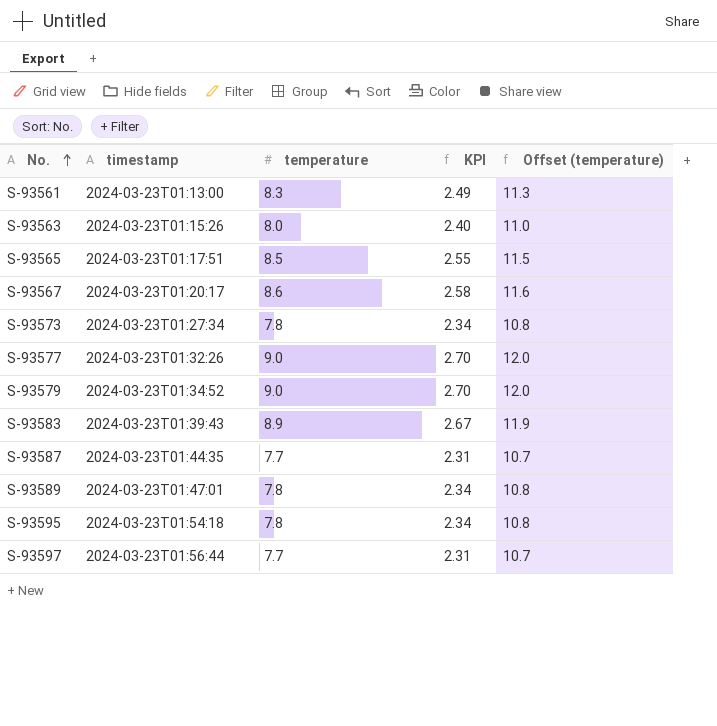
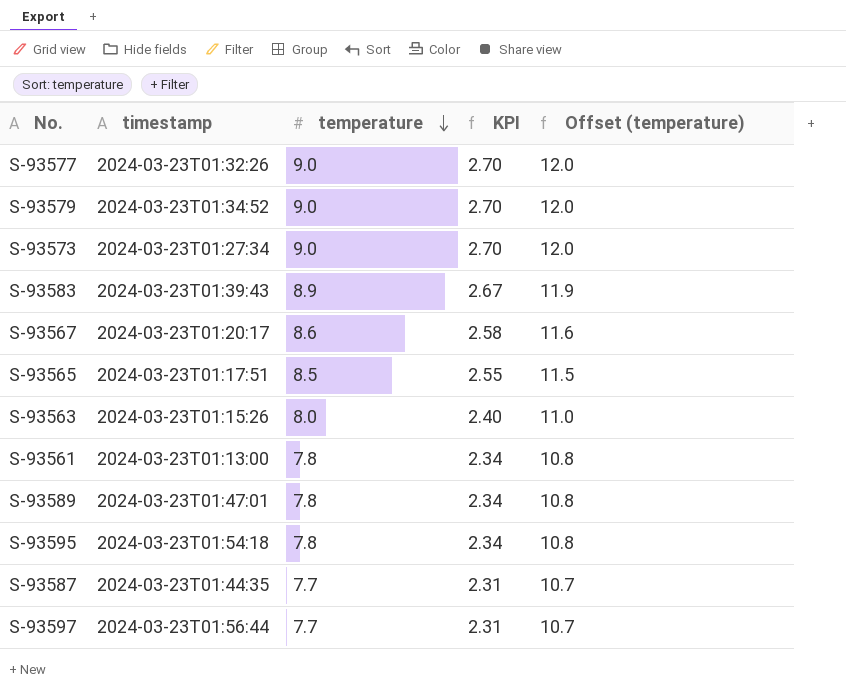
row order: No. ascending -> temperature descending
S-93573 | temperature: 7.8 -> 9.0
S-93573 | KPI: 2.34 -> 2.70
S-93573 | Offset (temperature): 10.8 -> 12.0
S-93561 | temperature: 8.3 -> 7.8
S-93561 | KPI: 2.49 -> 2.34
S-93561 | Offset (temperature): 11.3 -> 10.8

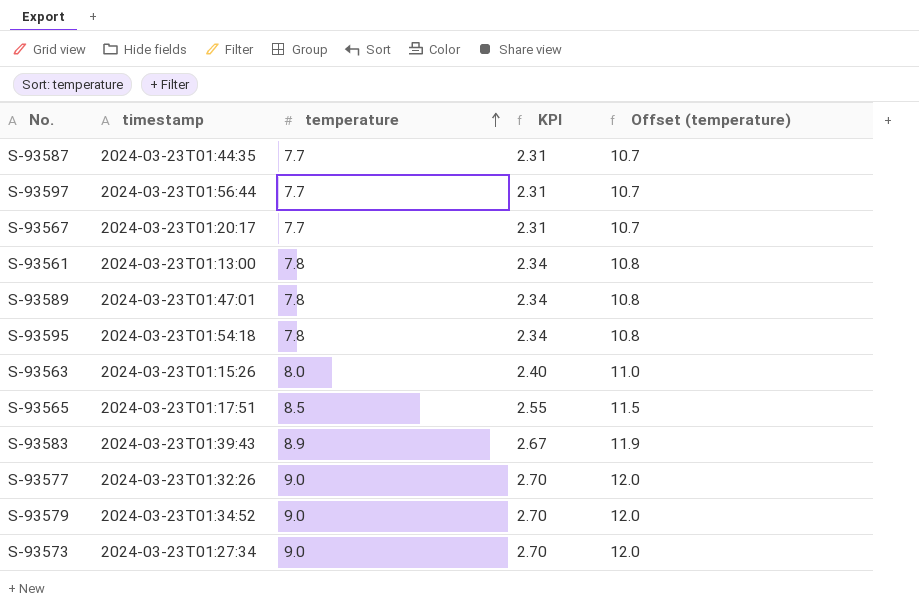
row order: temperature descending -> temperature ascending
S-93567 | temperature: 8.6 -> 7.7
S-93567 | KPI: 2.58 -> 2.31
S-93567 | Offset (temperature): 11.6 -> 10.7

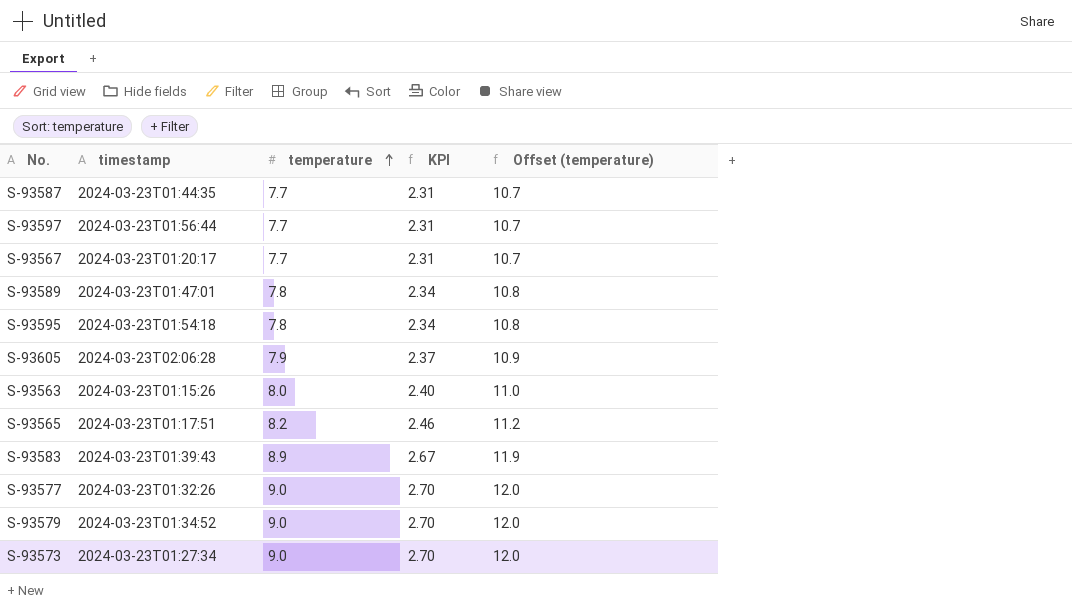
row S-93561: 2024-03-23T01:13:00 | 7.8 | 2.34 | 10.8 -> none
row S-93605: none -> 2024-03-23T02:06:28 | 7.9 | 2.37 | 10.9
S-93565 | temperature: 8.5 -> 8.2
S-93565 | KPI: 2.55 -> 2.46
S-93565 | Offset (temperature): 11.5 -> 11.2

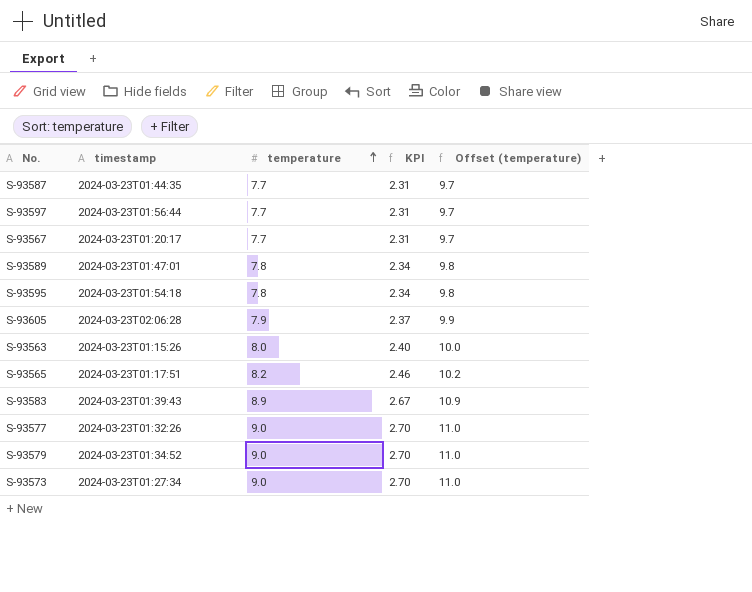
column Offset (temperature) | formula: [temperature] + 3 -> [temperature] + 2

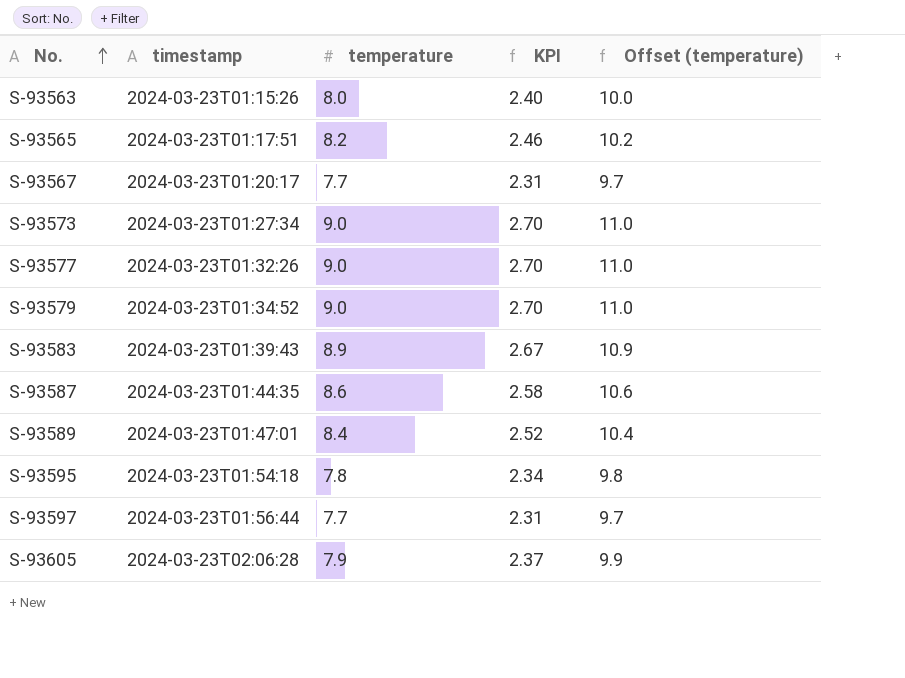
row order: temperature ascending -> No. ascending
S-93587 | temperature: 7.7 -> 8.6
S-93587 | KPI: 2.31 -> 2.58
S-93587 | Offset (temperature): 9.7 -> 10.6
S-93589 | temperature: 7.8 -> 8.4
S-93589 | KPI: 2.34 -> 2.52
S-93589 | Offset (temperature): 9.8 -> 10.4

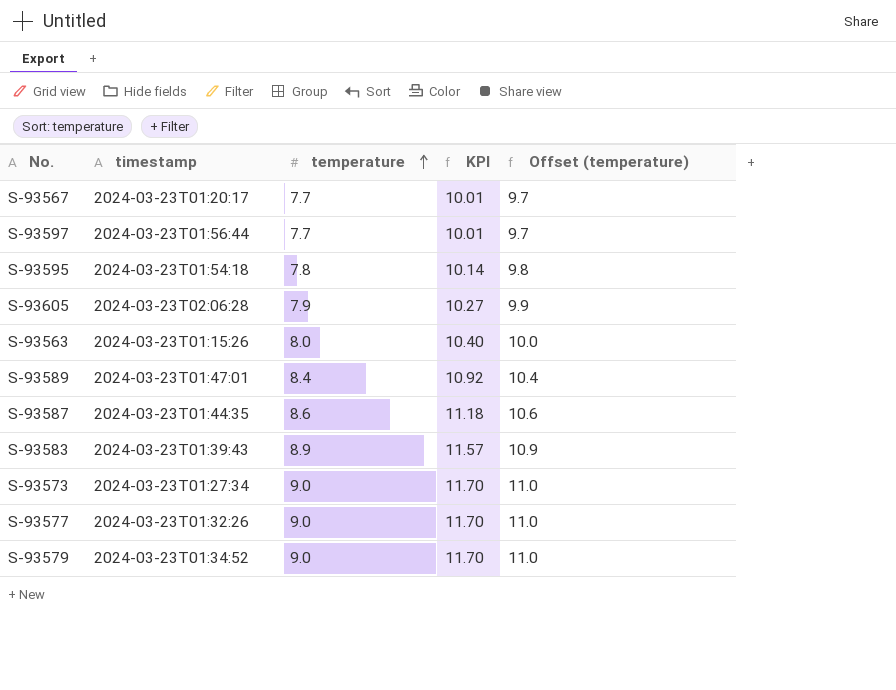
row order: No. ascending -> temperature ascending
column KPI | formula: [temperature] * 0.3 -> [temperature] * 1.3
row S-93565: 2024-03-23T01:17:51 | 8.2 | 2.46 | 10.2 -> none

